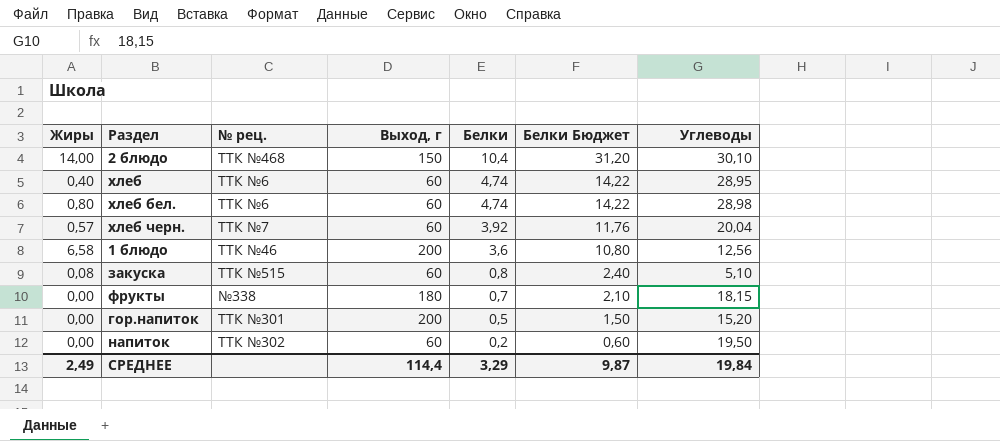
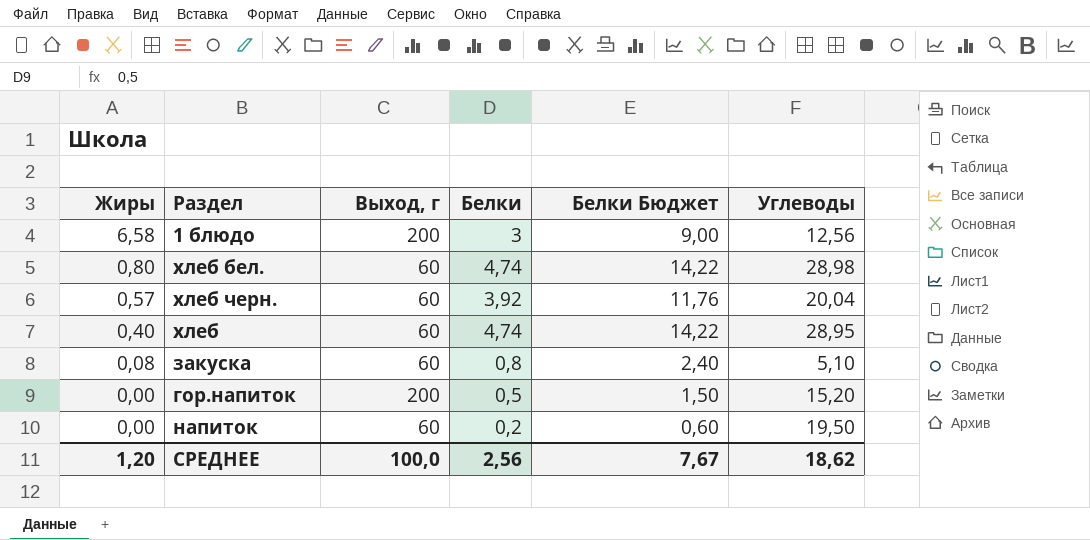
row order: Белки descending -> Жиры descending
column № рец. | position: 3 -> none
row 2 блюдо: 14,00 | ТТК №468 | 150 | 10,4 | 31,20 | 30,10 -> none
row фрукты: 0,00 | №338 | 180 | 0,7 | 2,10 | 18,15 -> none
1 блюдо | Белки: 3,6 -> 3
1 блюдо | Белки Бюджет: 10,80 -> 9,00
СРЕДНЕЕ | Жиры: 2,49 -> 1,20
СРЕДНЕЕ | Выход, г: 114,4 -> 100,0
СРЕДНЕЕ | Белки: 3,29 -> 2,56
СРЕДНЕЕ | Белки Бюджет: 9,87 -> 7,67
СРЕДНЕЕ | Углеводы: 19,84 -> 18,62

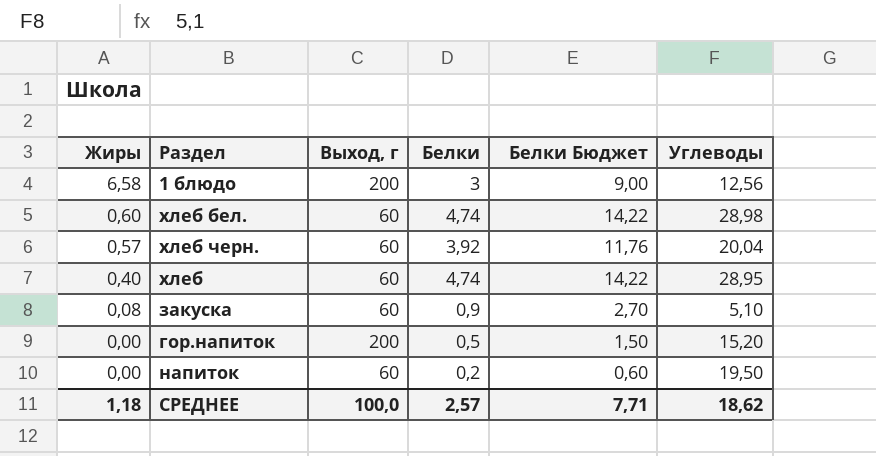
хлеб бел. | Жиры: 0,80 -> 0,60
закуска | Белки: 0,8 -> 0,9
закуска | Белки Бюджет: 2,40 -> 2,70
СРЕДНЕЕ | Жиры: 1,20 -> 1,18
СРЕДНЕЕ | Белки: 2,56 -> 2,57
СРЕДНЕЕ | Белки Бюджет: 7,67 -> 7,71

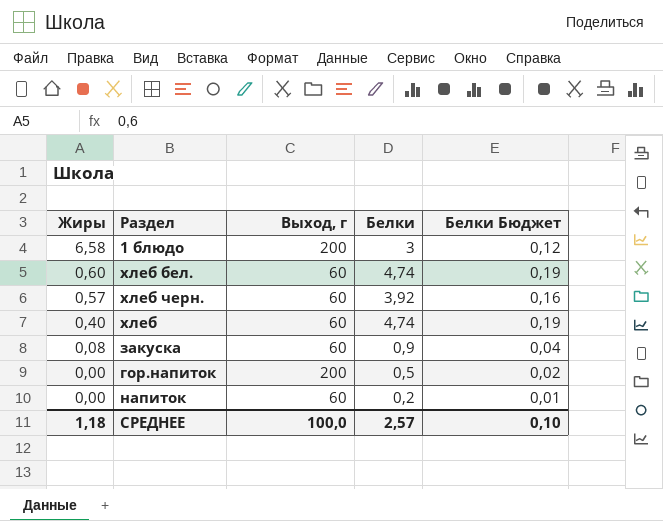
column Углеводы | position: 6 -> none
column Белки Бюджет | formula: [Белки] * 3 -> [Белки] * 0,04
СРЕДНЕЕ | Белки Бюджет: 7,71 -> 0,10

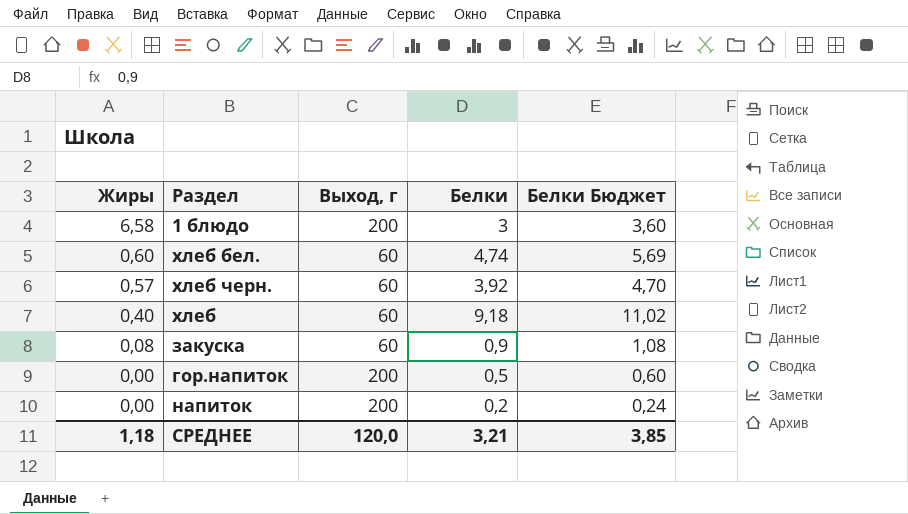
column Белки Бюджет | formula: [Белки] * 0,04 -> [Белки] * 1,2
хлеб | Белки: 4,74 -> 9,18
напиток | Выход, г: 60 -> 200
СРЕДНЕЕ | Выход, г: 100,0 -> 120,0
СРЕДНЕЕ | Белки: 2,57 -> 3,21
СРЕДНЕЕ | Белки Бюджет: 0,10 -> 3,85

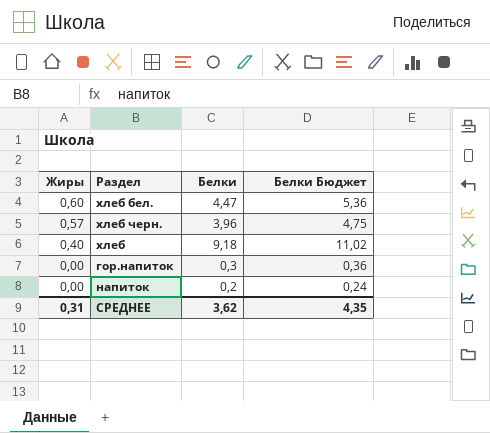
column Выход, г | position: 3 -> none
row 1 блюдо: 6,58 | 200 | 3 | 3,60 -> none
row закуска: 0,08 | 60 | 0,9 | 1,08 -> none
хлеб бел. | Белки: 4,74 -> 4,47
хлеб бел. | Белки Бюджет: 5,69 -> 5,36
хлеб черн. | Белки: 3,92 -> 3,96
хлеб черн. | Белки Бюджет: 4,70 -> 4,75
гор.напиток | Белки: 0,5 -> 0,3
гор.напиток | Белки Бюджет: 0,60 -> 0,36
СРЕДНЕЕ | Жиры: 1,18 -> 0,31
СРЕДНЕЕ | Белки: 3,21 -> 3,62
СРЕДНЕЕ | Белки Бюджет: 3,85 -> 4,35

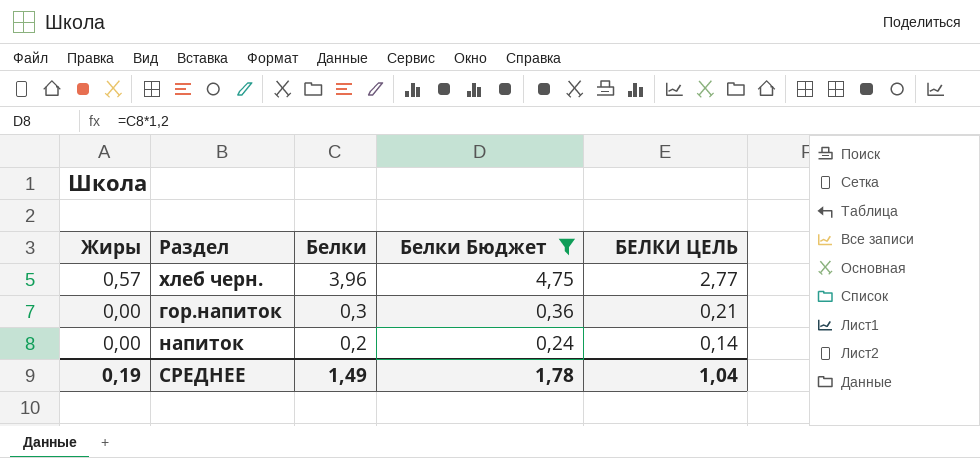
filter: none -> Белки Бюджет <= 4,75
column БЕЛКИ ЦЕЛЬ | formula: none -> [Белки] * 0,7
СРЕДНЕЕ | Жиры: 0,31 -> 0,19
СРЕДНЕЕ | Белки: 3,62 -> 1,49
СРЕДНЕЕ | Белки Бюджет: 4,35 -> 1,78

